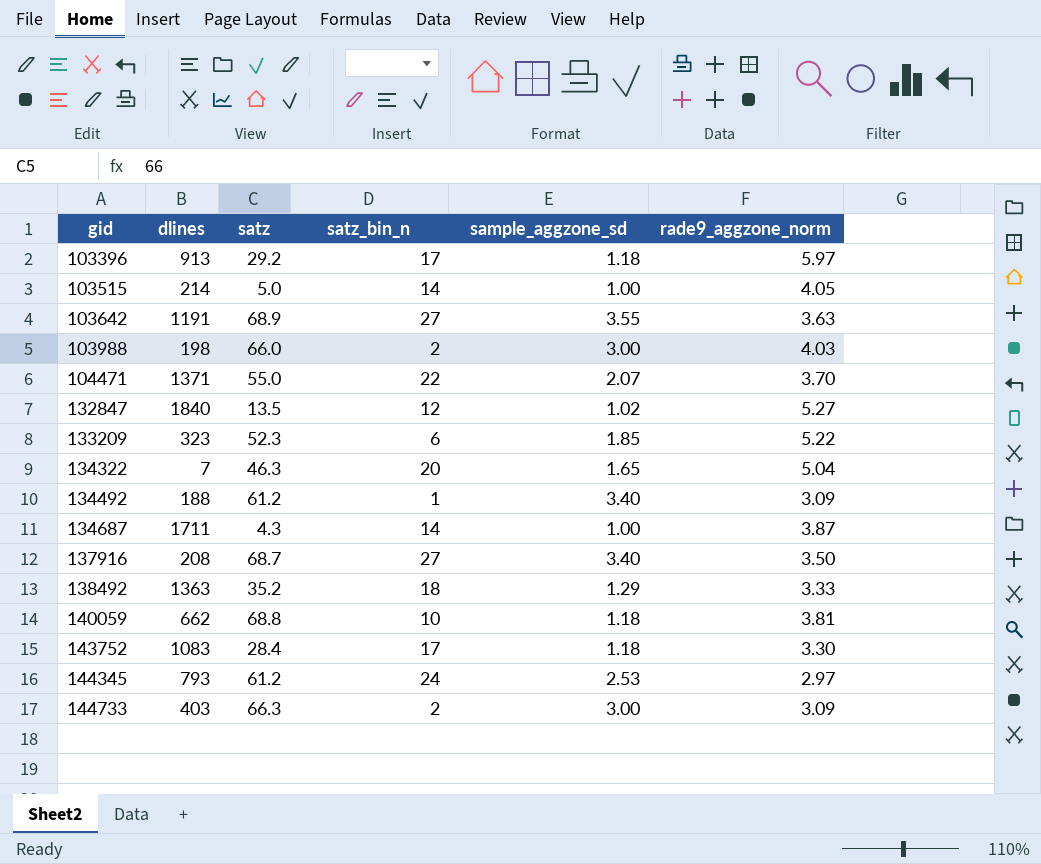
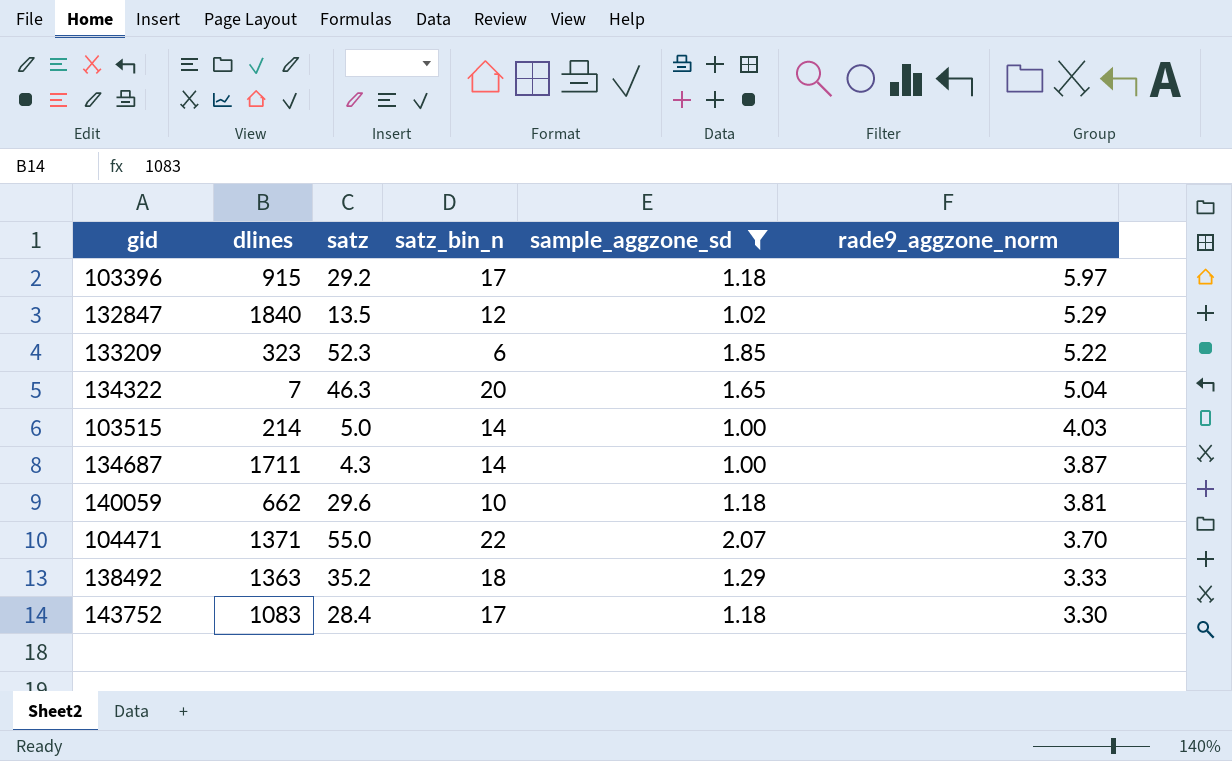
filter: none -> sample_aggzone_sd <= 2.07
row order: gid ascending -> rade9_aggzone_norm descending
103396 | dlines: 913 -> 915
132847 | rade9_aggzone_norm: 5.27 -> 5.29
103515 | rade9_aggzone_norm: 4.05 -> 4.03
140059 | satz: 68.8 -> 29.6

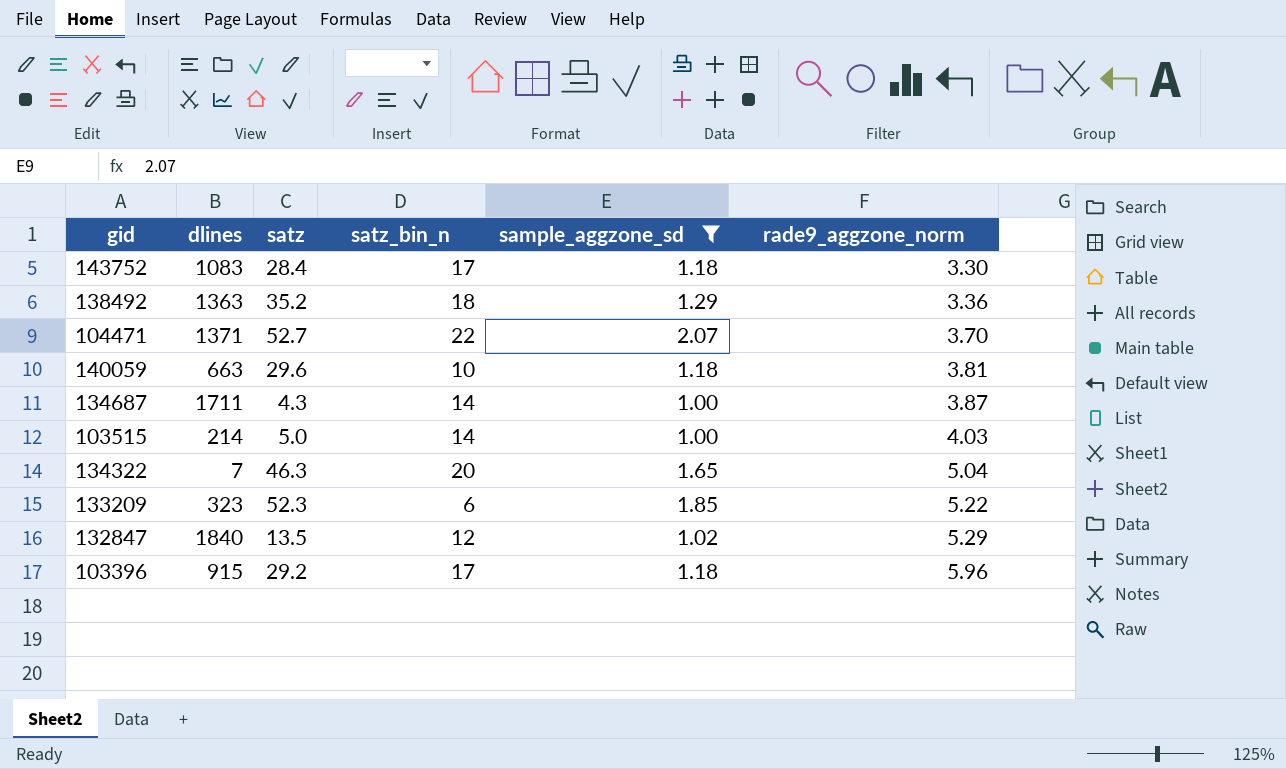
row order: rade9_aggzone_norm descending -> rade9_aggzone_norm ascending
138492 | rade9_aggzone_norm: 3.33 -> 3.36
104471 | satz: 55.0 -> 52.7
140059 | dlines: 662 -> 663
103396 | rade9_aggzone_norm: 5.97 -> 5.96

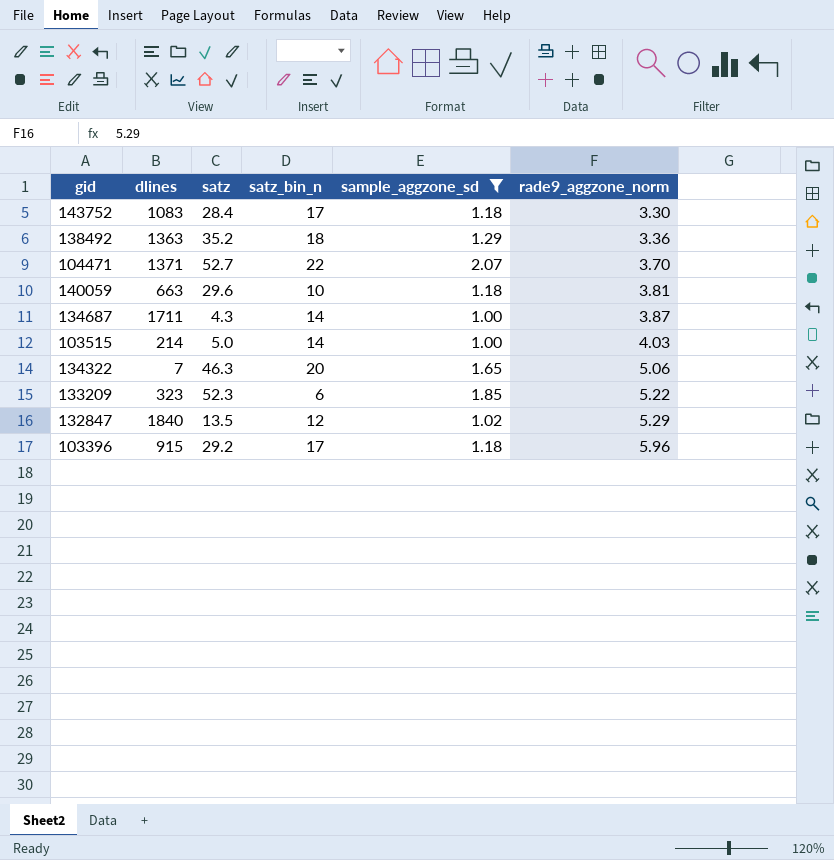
134322 | rade9_aggzone_norm: 5.04 -> 5.06

